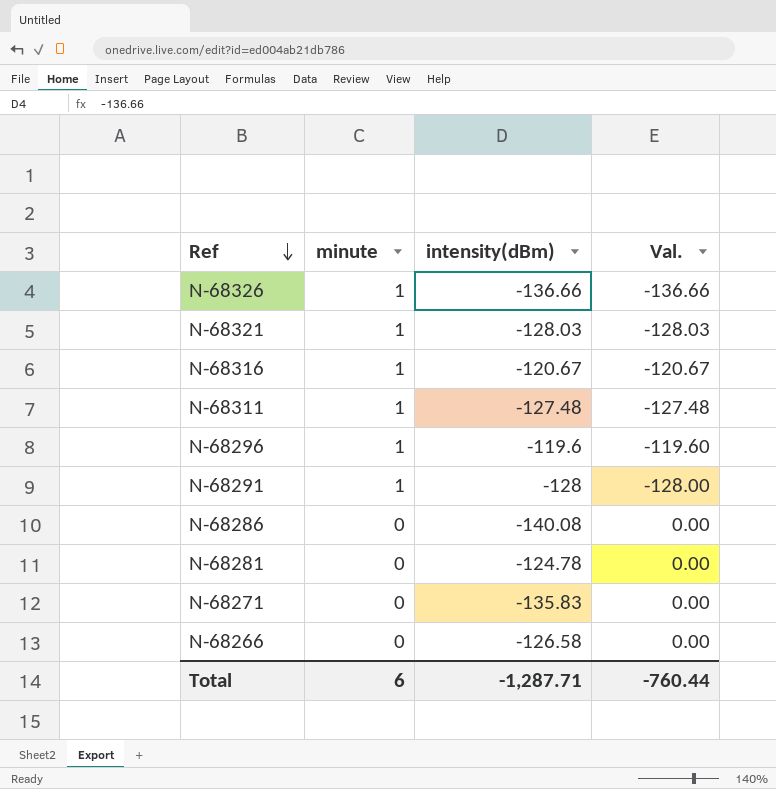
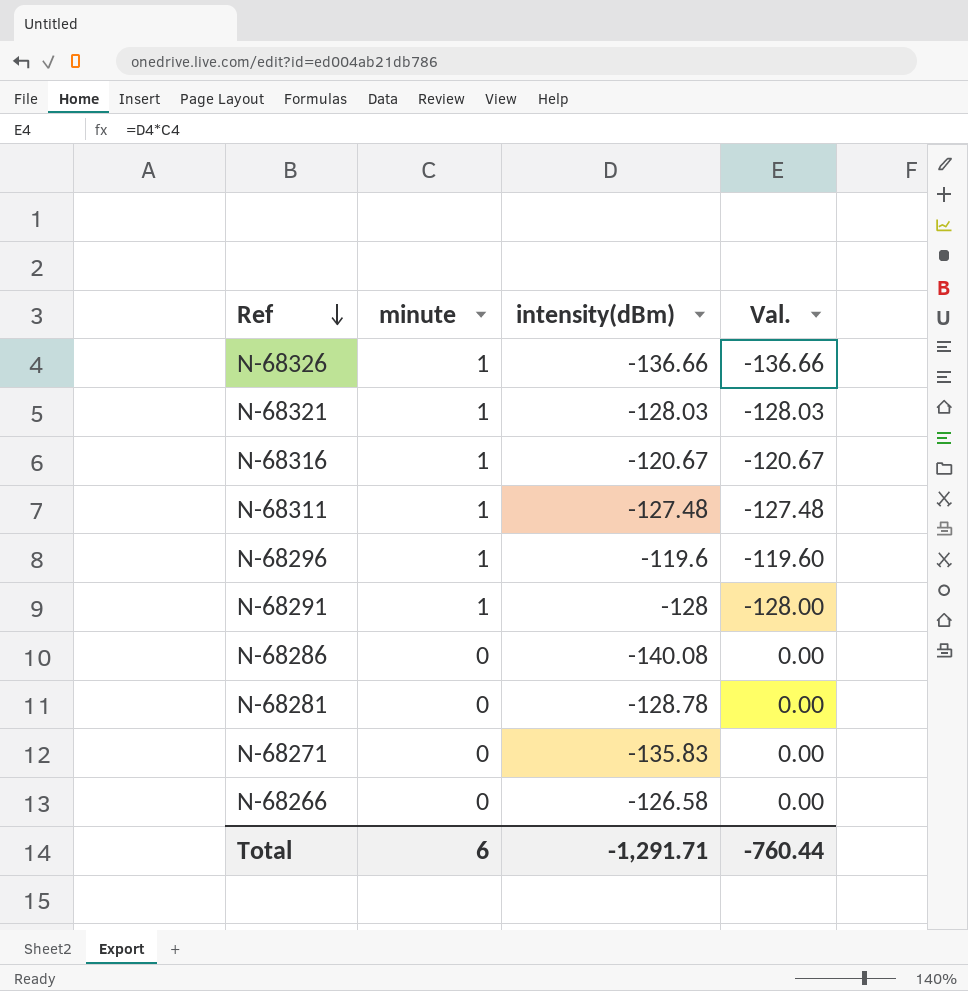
N-68281 | intensity(dBm): -124.78 -> -128.78
Total | intensity(dBm): -1,287.71 -> -1,291.71

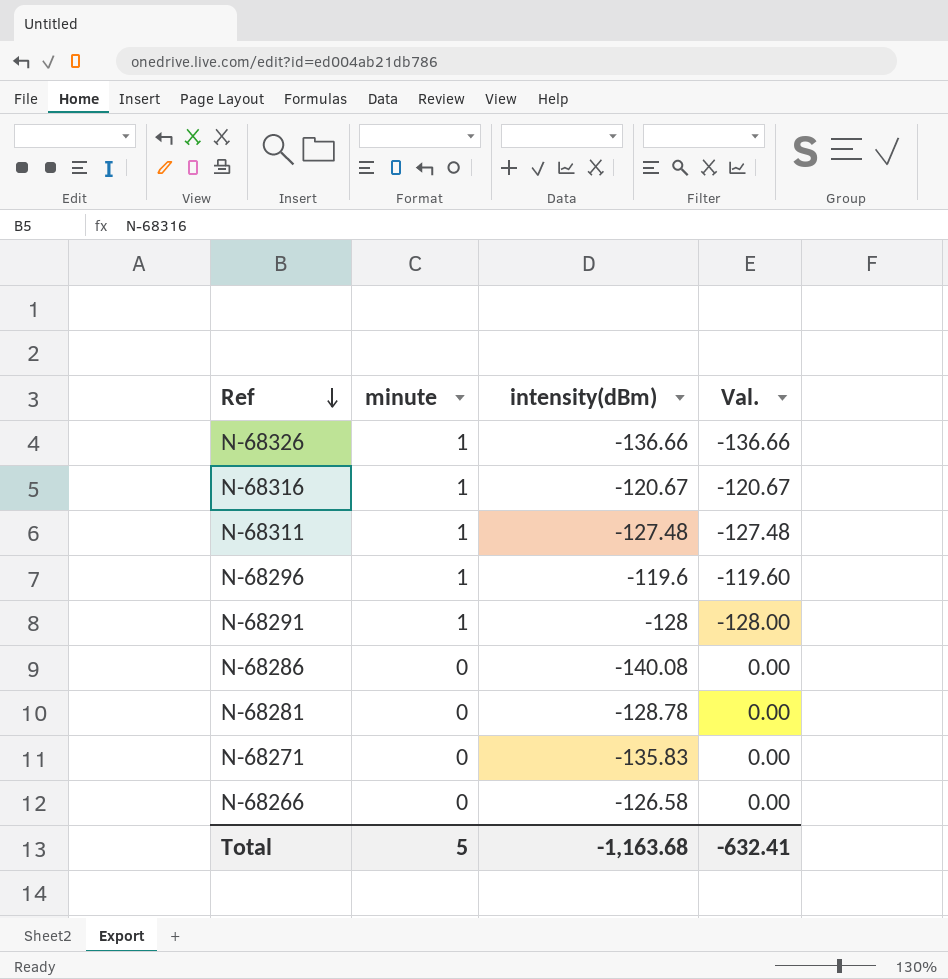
row N-68321: 1 | -128.03 | -128.03 -> none
Total | minute: 6 -> 5
Total | intensity(dBm): -1,291.71 -> -1,163.68
Total | Val.: -760.44 -> -632.41

